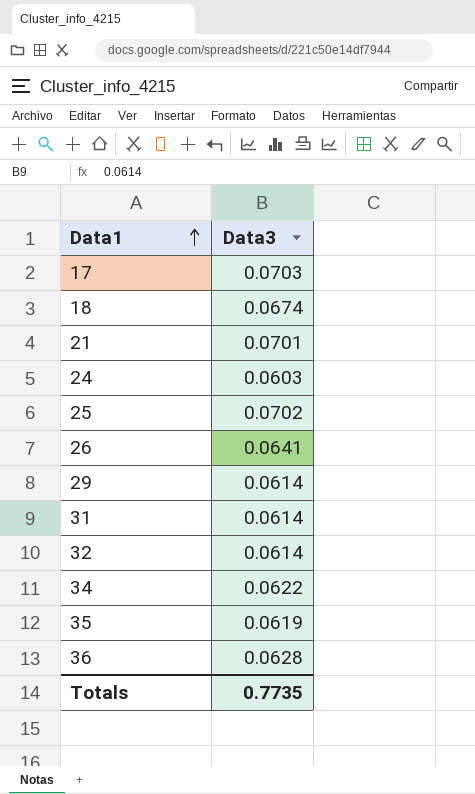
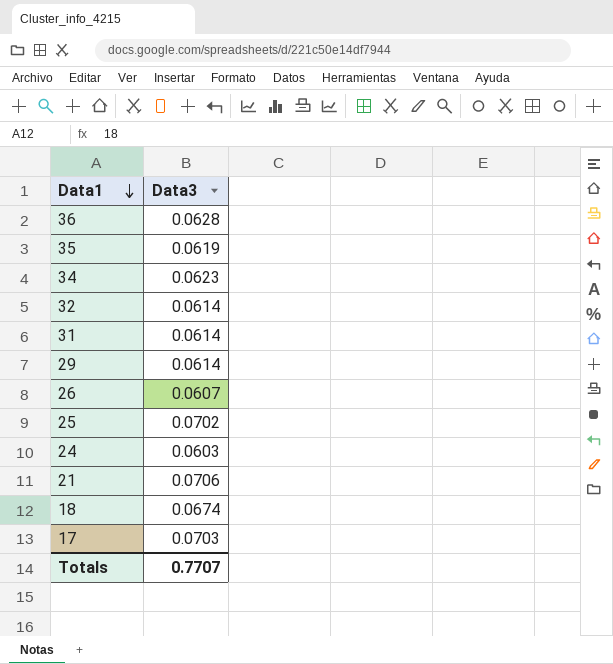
row order: Data1 ascending -> Data1 descending
34 | Data3: 0.0622 -> 0.0623
26 | Data3: 0.0641 -> 0.0607
21 | Data3: 0.0701 -> 0.0706
Totals | Data3: 0.7735 -> 0.7707

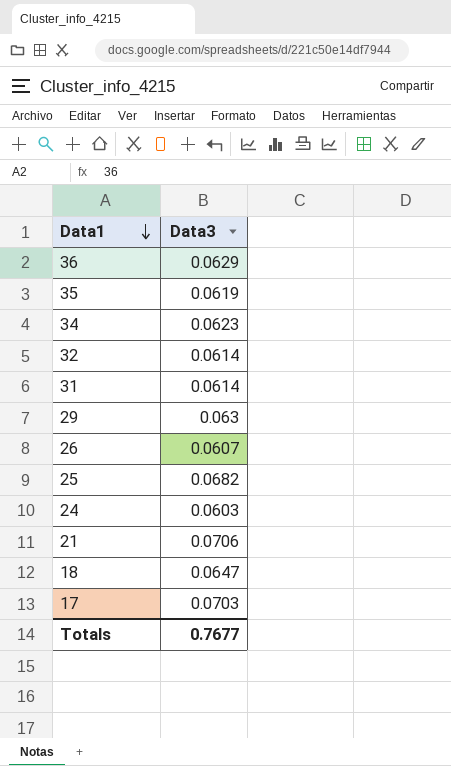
36 | Data3: 0.0628 -> 0.0629
29 | Data3: 0.0614 -> 0.063
25 | Data3: 0.0702 -> 0.0682
18 | Data3: 0.0674 -> 0.0647
Totals | Data3: 0.7707 -> 0.7677

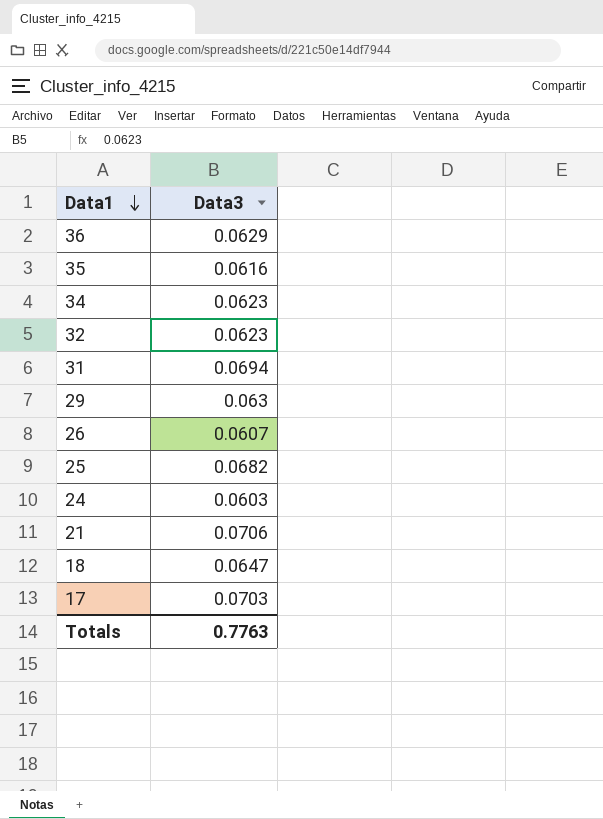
35 | Data3: 0.0619 -> 0.0616
32 | Data3: 0.0614 -> 0.0623
31 | Data3: 0.0614 -> 0.0694
Totals | Data3: 0.7677 -> 0.7763

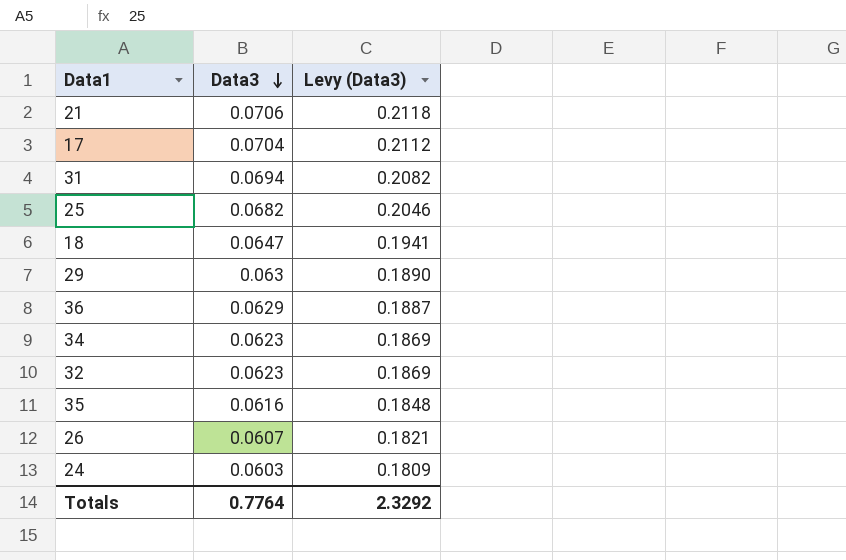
row order: Data1 descending -> Data3 descending
column Levy (Data3) | formula: none -> [Data3] * 3
17 | Data3: 0.0703 -> 0.0704
Totals | Data3: 0.7763 -> 0.7764

